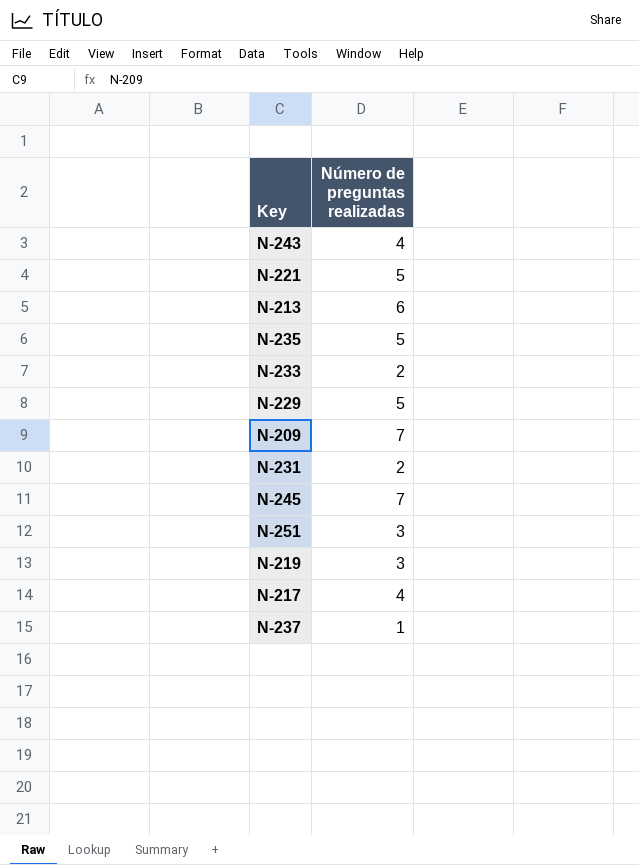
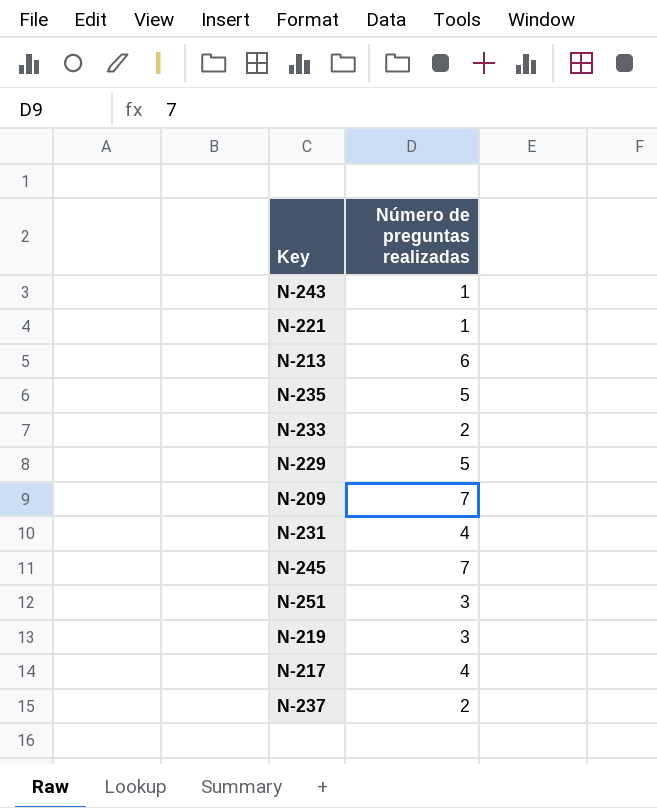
N-243 | Número de preguntas realizadas: 4 -> 1
N-221 | Número de preguntas realizadas: 5 -> 1
N-231 | Número de preguntas realizadas: 2 -> 4
N-237 | Número de preguntas realizadas: 1 -> 2

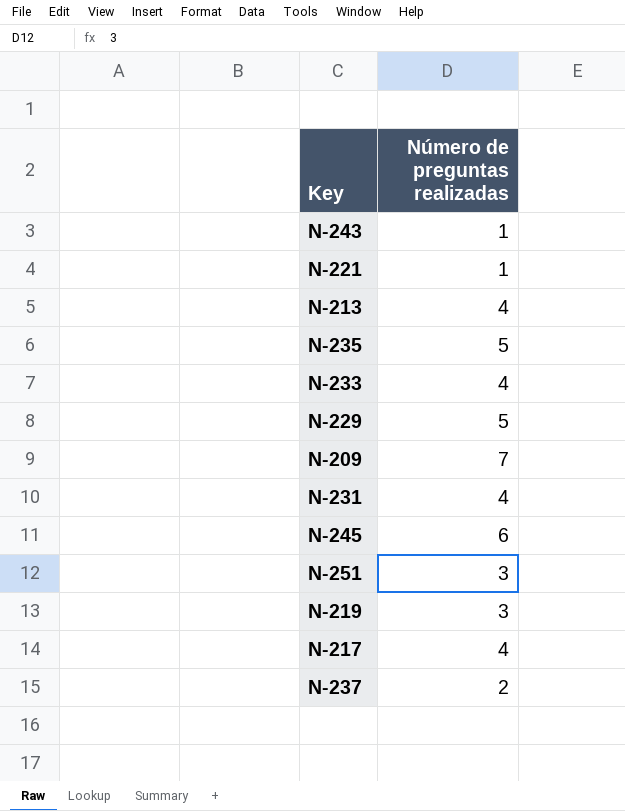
N-213 | Número de preguntas realizadas: 6 -> 4
N-233 | Número de preguntas realizadas: 2 -> 4
N-245 | Número de preguntas realizadas: 7 -> 6

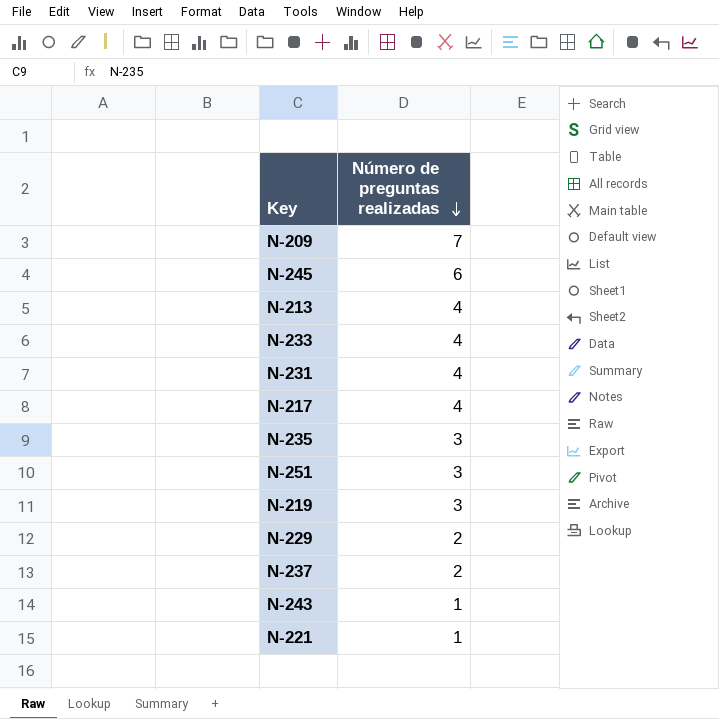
row order: none -> Número de preguntas realizadas descending
N-235 | Número de preguntas realizadas: 5 -> 3
N-229 | Número de preguntas realizadas: 5 -> 2

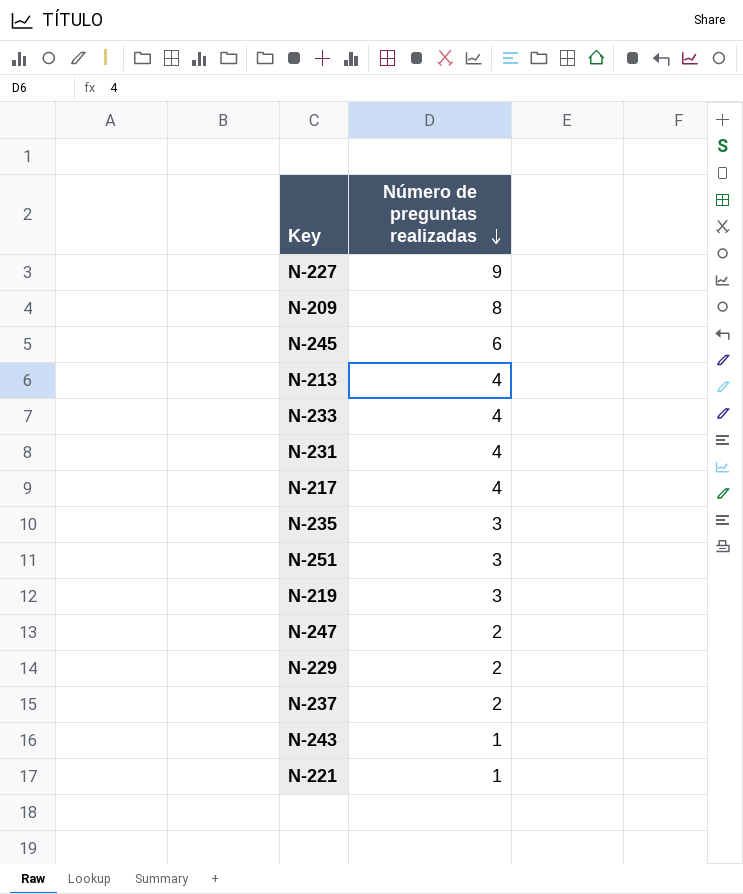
row N-227: none -> 9
N-209 | Número de preguntas realizadas: 7 -> 8
row N-247: none -> 2

